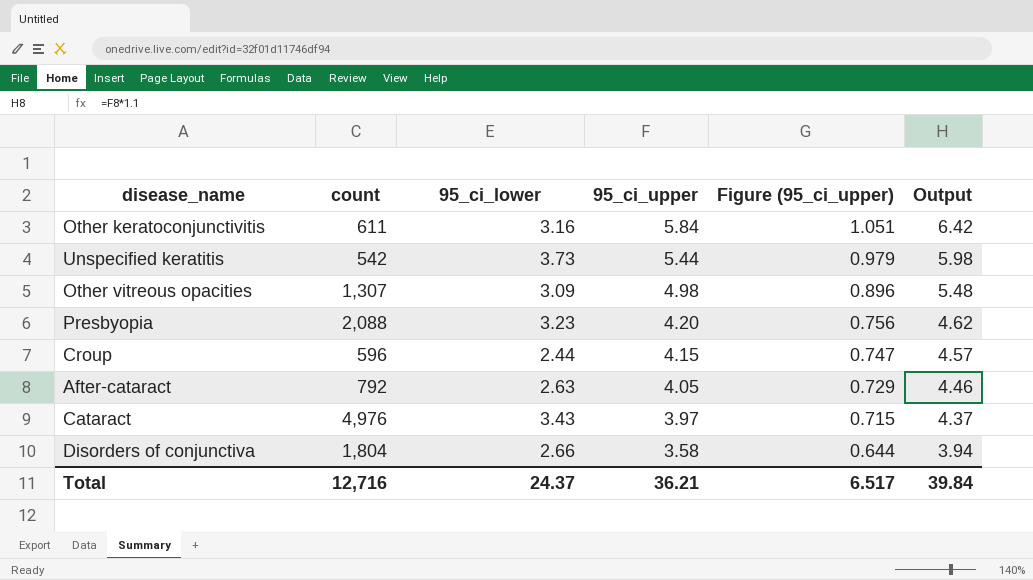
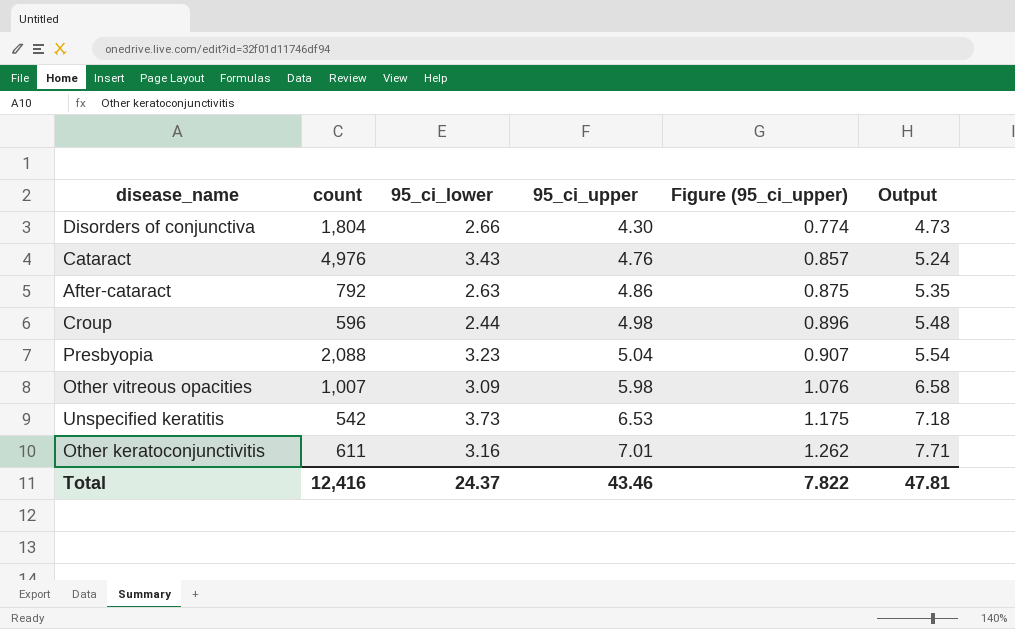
row order: 95_ci_upper descending -> 95_ci_upper ascending
Disorders of conjunctiva | 95_ci_upper: 3.58 -> 4.30
Disorders of conjunctiva | Figure (95_ci_upper): 0.644 -> 0.774
Disorders of conjunctiva | Output: 3.94 -> 4.73
Cataract | 95_ci_upper: 3.97 -> 4.76
Cataract | Figure (95_ci_upper): 0.715 -> 0.857
Cataract | Output: 4.37 -> 5.24
After-cataract | 95_ci_upper: 4.05 -> 4.86
After-cataract | Figure (95_ci_upper): 0.729 -> 0.875
After-cataract | Output: 4.46 -> 5.35
Croup | 95_ci_upper: 4.15 -> 4.98
Croup | Figure (95_ci_upper): 0.747 -> 0.896
Croup | Output: 4.57 -> 5.48
Presbyopia | 95_ci_upper: 4.20 -> 5.04
Presbyopia | Figure (95_ci_upper): 0.756 -> 0.907
Presbyopia | Output: 4.62 -> 5.54
Other vitreous opacities | count: 1,307 -> 1,007
Other vitreous opacities | 95_ci_upper: 4.98 -> 5.98
Other vitreous opacities | Figure (95_ci_upper): 0.896 -> 1.076
Other vitreous opacities | Output: 5.48 -> 6.58
Unspecified keratitis | 95_ci_upper: 5.44 -> 6.53
Unspecified keratitis | Figure (95_ci_upper): 0.979 -> 1.175
Unspecified keratitis | Output: 5.98 -> 7.18
Other keratoconjunctivitis | 95_ci_upper: 5.84 -> 7.01
Other keratoconjunctivitis | Figure (95_ci_upper): 1.051 -> 1.262
Other keratoconjunctivitis | Output: 6.42 -> 7.71
Total | count: 12,716 -> 12,416
Total | 95_ci_upper: 36.21 -> 43.46
Total | Figure (95_ci_upper): 6.517 -> 7.822
Total | Output: 39.84 -> 47.81

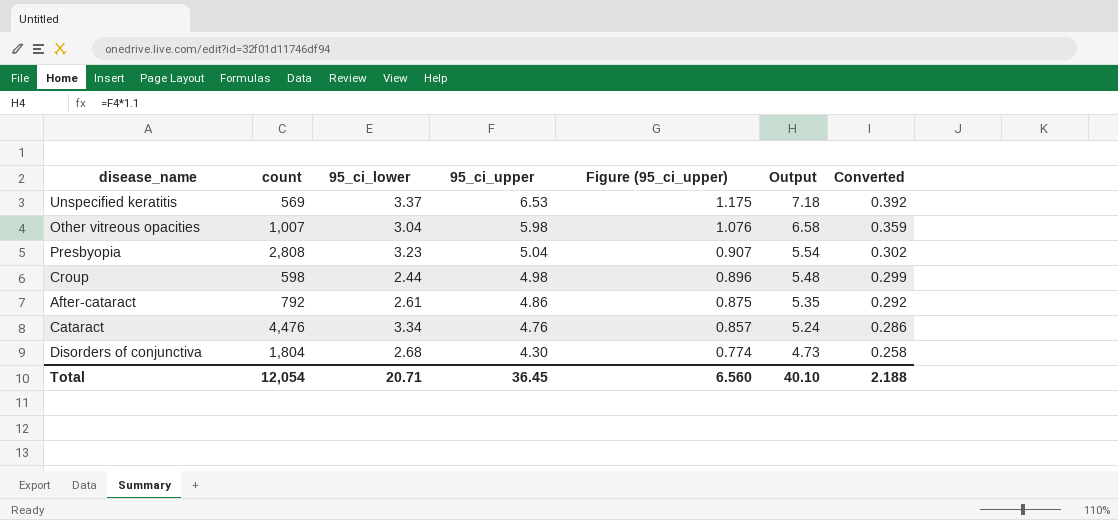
row order: 95_ci_upper ascending -> 95_ci_upper descending
column Converted | formula: none -> [95_ci_upper] * 0.06
row Other keratoconjunctivitis: 611 | 3.16 | 7.01 | 1.262 | 7.71 -> none
Unspecified keratitis | count: 542 -> 569
Unspecified keratitis | 95_ci_lower: 3.73 -> 3.37
Other vitreous opacities | 95_ci_lower: 3.09 -> 3.04
Presbyopia | count: 2,088 -> 2,808
Croup | count: 596 -> 598
After-cataract | 95_ci_lower: 2.63 -> 2.61
Cataract | count: 4,976 -> 4,476
Cataract | 95_ci_lower: 3.43 -> 3.34
Disorders of conjunctiva | 95_ci_lower: 2.66 -> 2.68
Total | count: 12,416 -> 12,054
Total | 95_ci_lower: 24.37 -> 20.71
Total | 95_ci_upper: 43.46 -> 36.45
Total | Figure (95_ci_upper): 7.822 -> 6.560
Total | Output: 47.81 -> 40.10

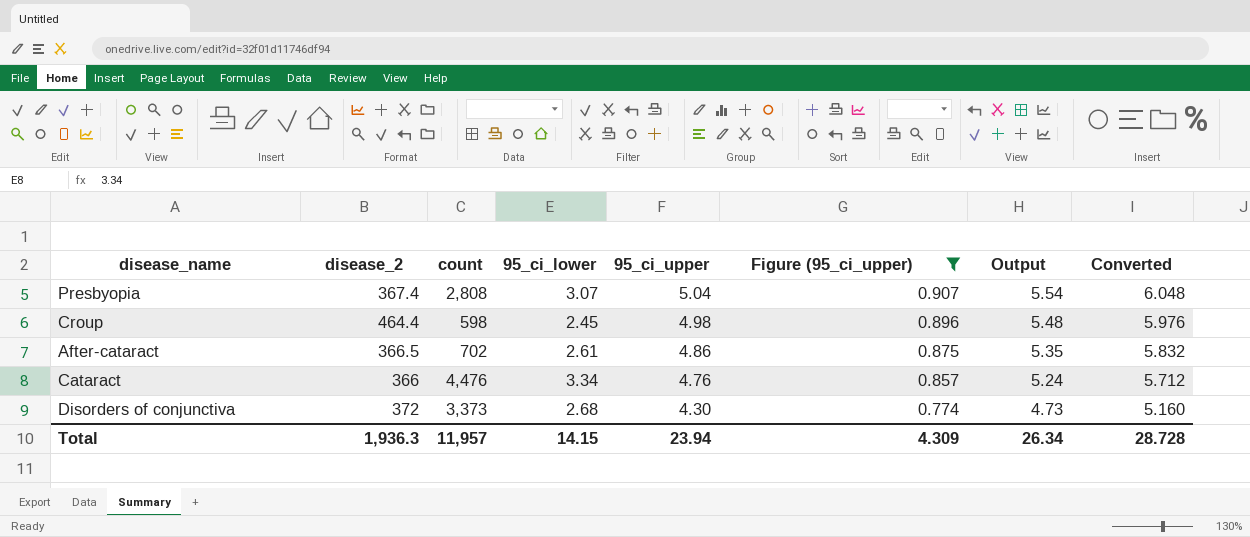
filter: none -> Figure (95_ci_upper) <= 0.907
column disease_2 | position: none -> 2
column Converted | formula: [95_ci_upper] * 0.06 -> [95_ci_upper] * 1.2
Presbyopia | 95_ci_lower: 3.23 -> 3.07
Croup | 95_ci_lower: 2.44 -> 2.45
After-cataract | count: 792 -> 702
Disorders of conjunctiva | count: 1,804 -> 3,373
Total | count: 12,054 -> 11,957
Total | 95_ci_lower: 20.71 -> 14.15
Total | 95_ci_upper: 36.45 -> 23.94
Total | Figure (95_ci_upper): 6.560 -> 4.309
Total | Output: 40.10 -> 26.34
Total | Converted: 2.188 -> 28.728

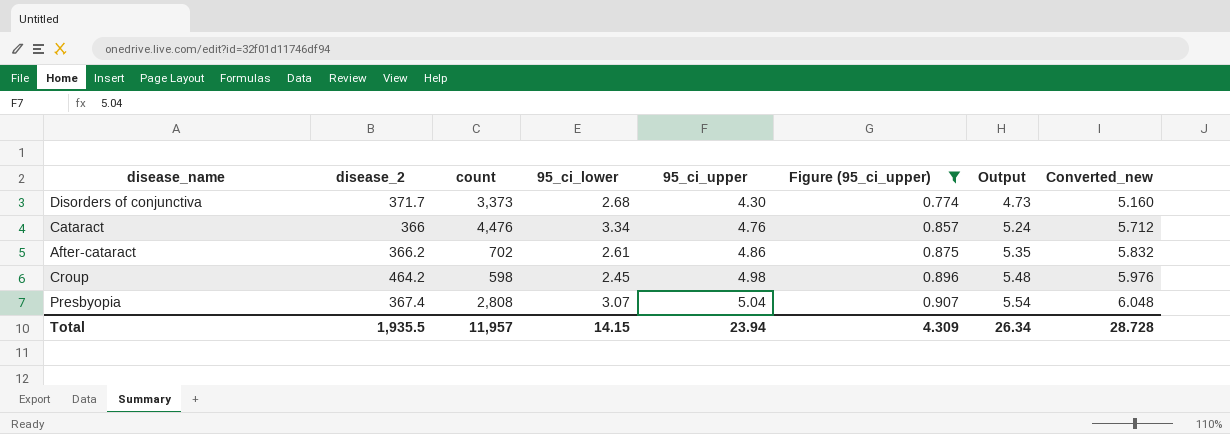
row order: 95_ci_upper descending -> 95_ci_upper ascending
column name: Converted -> Converted_new
Disorders of conjunctiva | disease_2: 372 -> 371.7
After-cataract | disease_2: 366.5 -> 366.2
Croup | disease_2: 464.4 -> 464.2
Total | disease_2: 1,936.3 -> 1,935.5

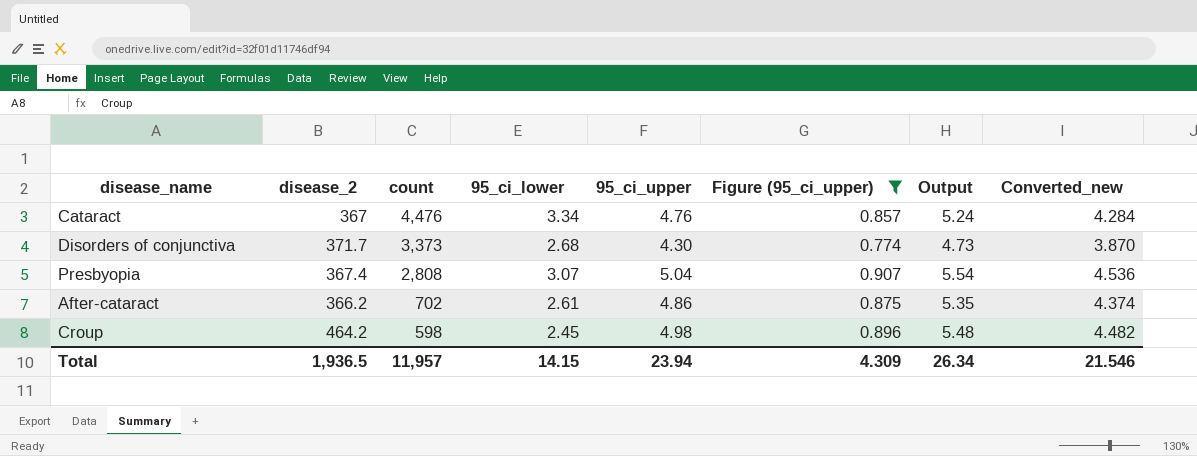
row order: 95_ci_upper ascending -> count descending
column Converted_new | formula: [95_ci_upper] * 1.2 -> [95_ci_upper] * 0.9
Cataract | disease_2: 366 -> 367
Total | disease_2: 1,935.5 -> 1,936.5
Total | Converted_new: 28.728 -> 21.546

